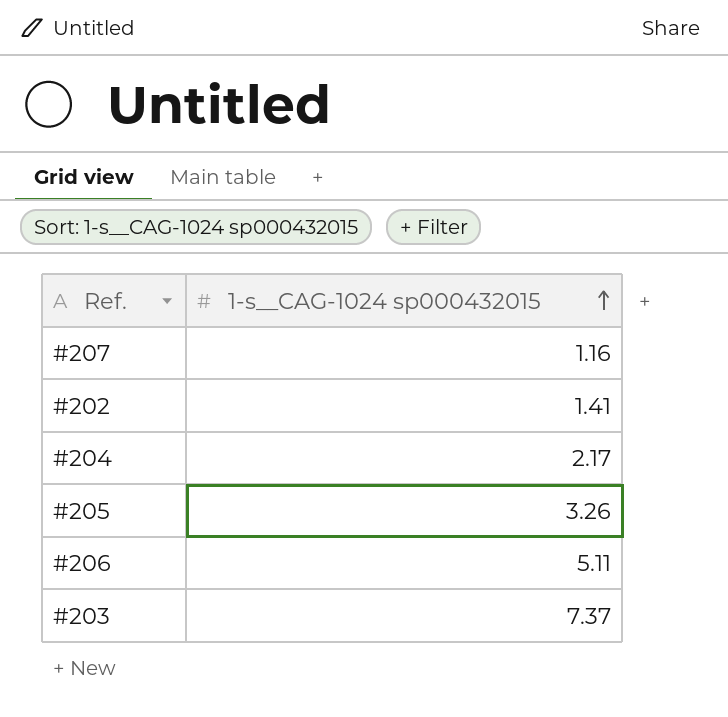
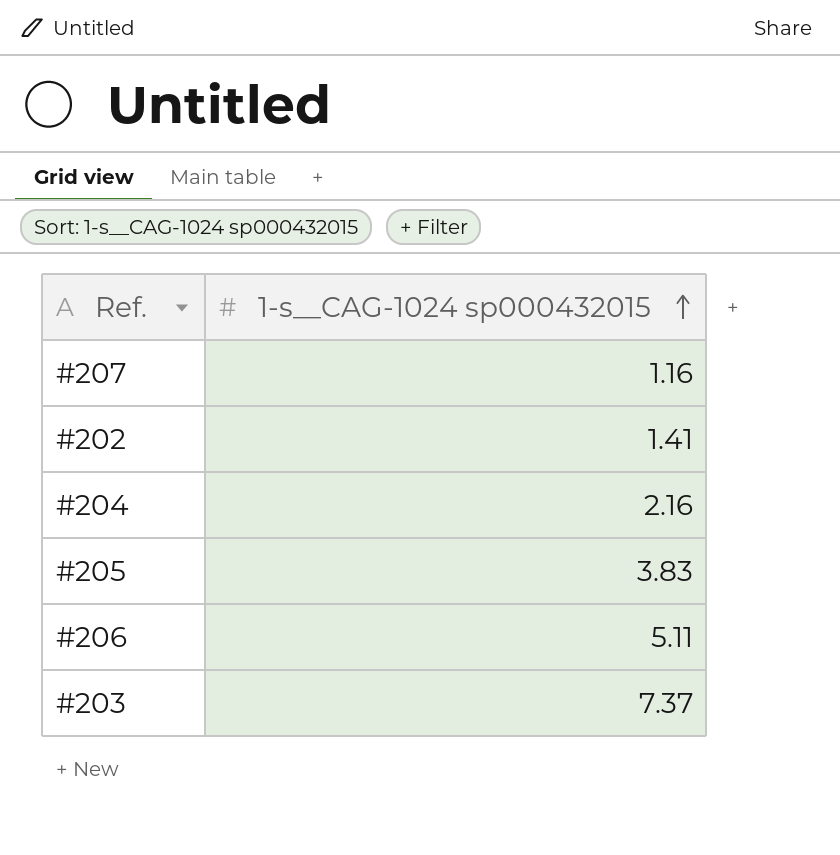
#204 | 1-s__CAG-1024 sp000432015: 2.17 -> 2.16
#205 | 1-s__CAG-1024 sp000432015: 3.26 -> 3.83

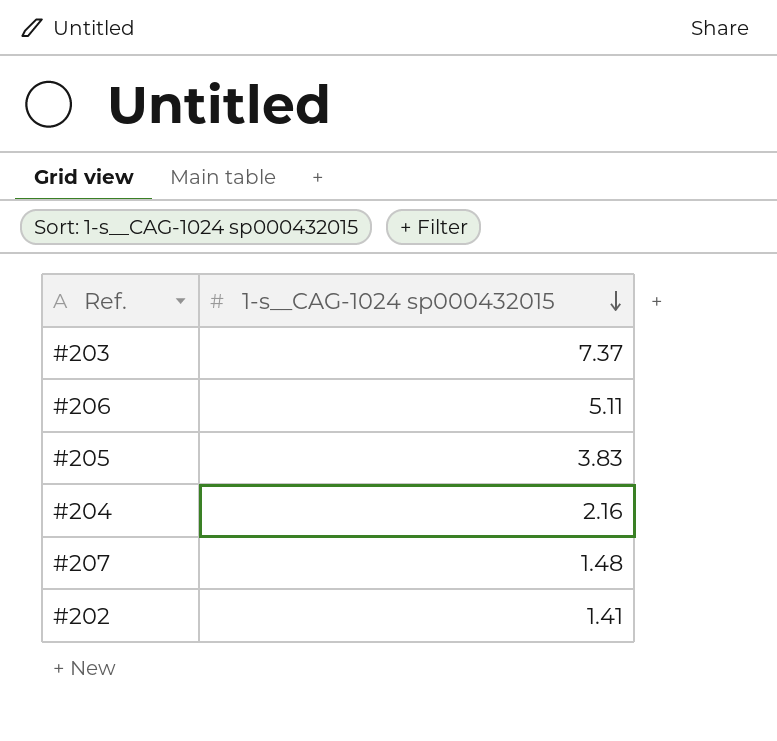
row order: 1-s__CAG-1024 sp000432015 ascending -> 1-s__CAG-1024 sp000432015 descending
#207 | 1-s__CAG-1024 sp000432015: 1.16 -> 1.48

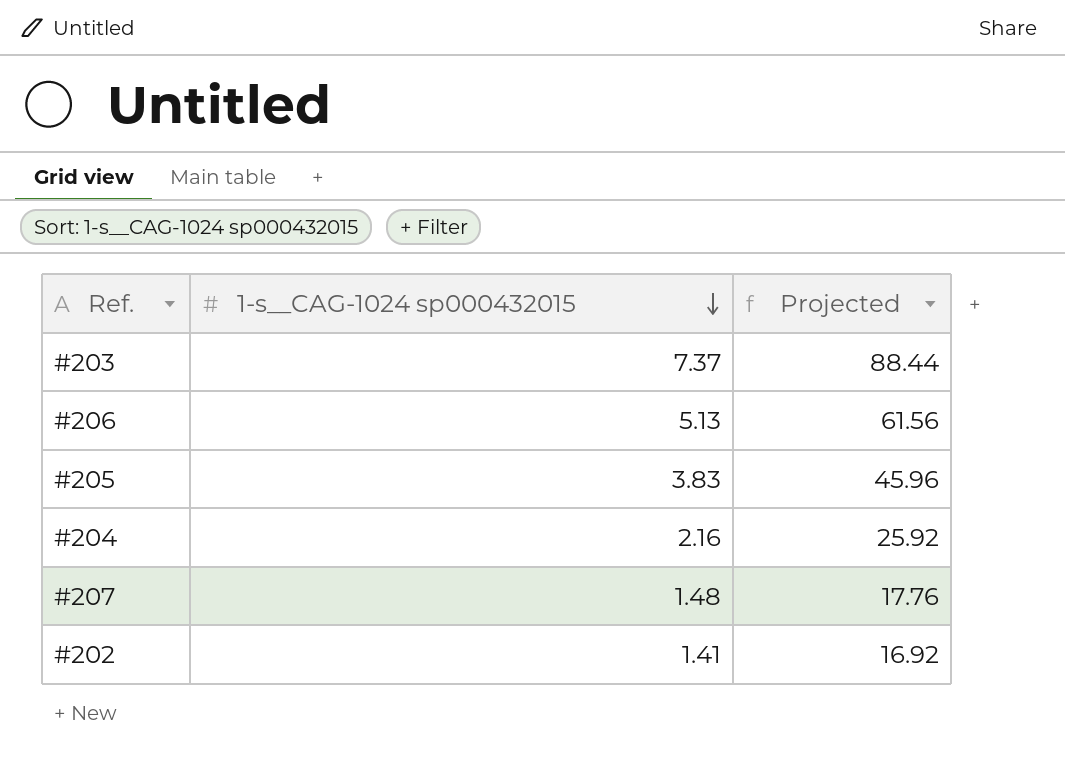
column Projected | formula: none -> [1-s__CAG-1024 sp000432015] * 12
#206 | 1-s__CAG-1024 sp000432015: 5.11 -> 5.13

